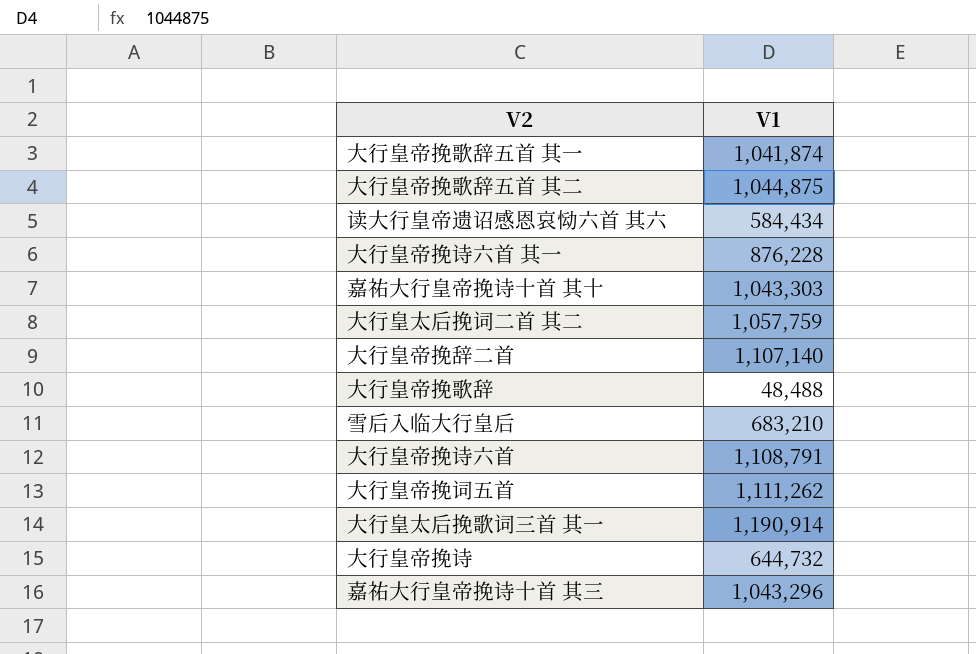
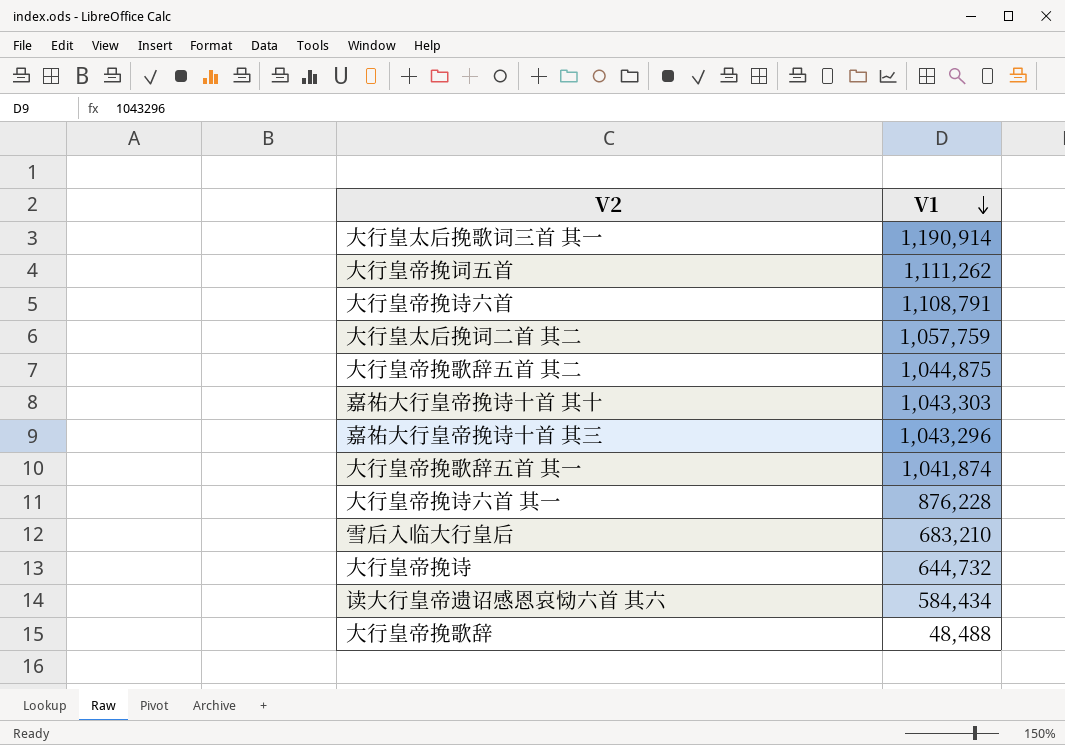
row order: none -> V1 descending
row 大行皇帝挽辞二首: 1,107,140 -> none

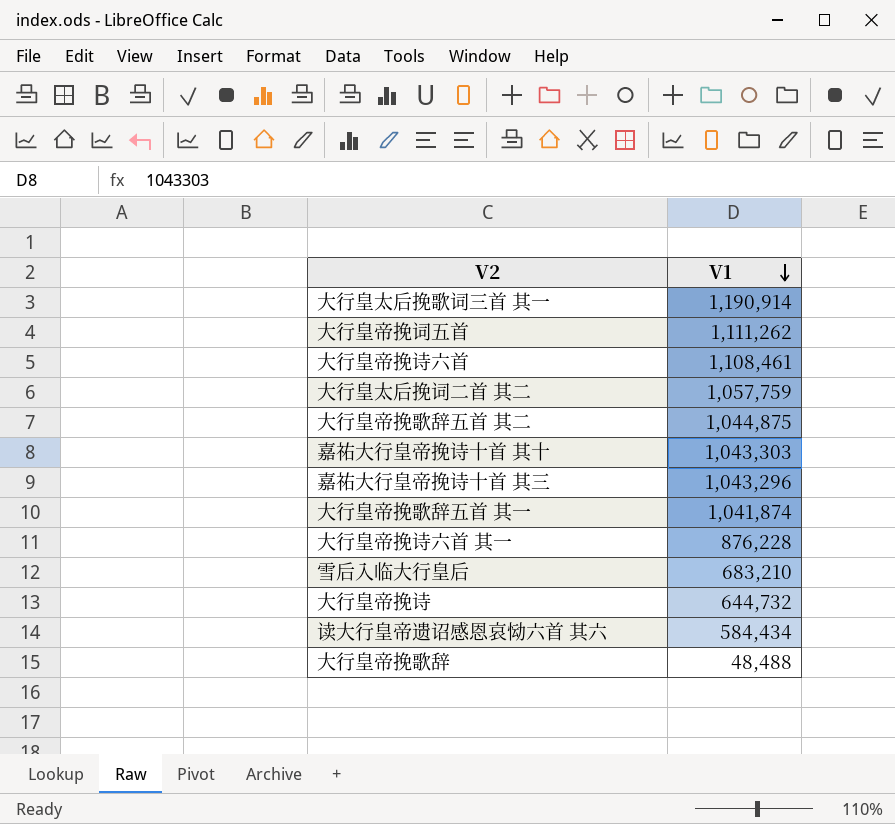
大行皇帝挽诗六首 | V1: 1,108,791 -> 1,108,461

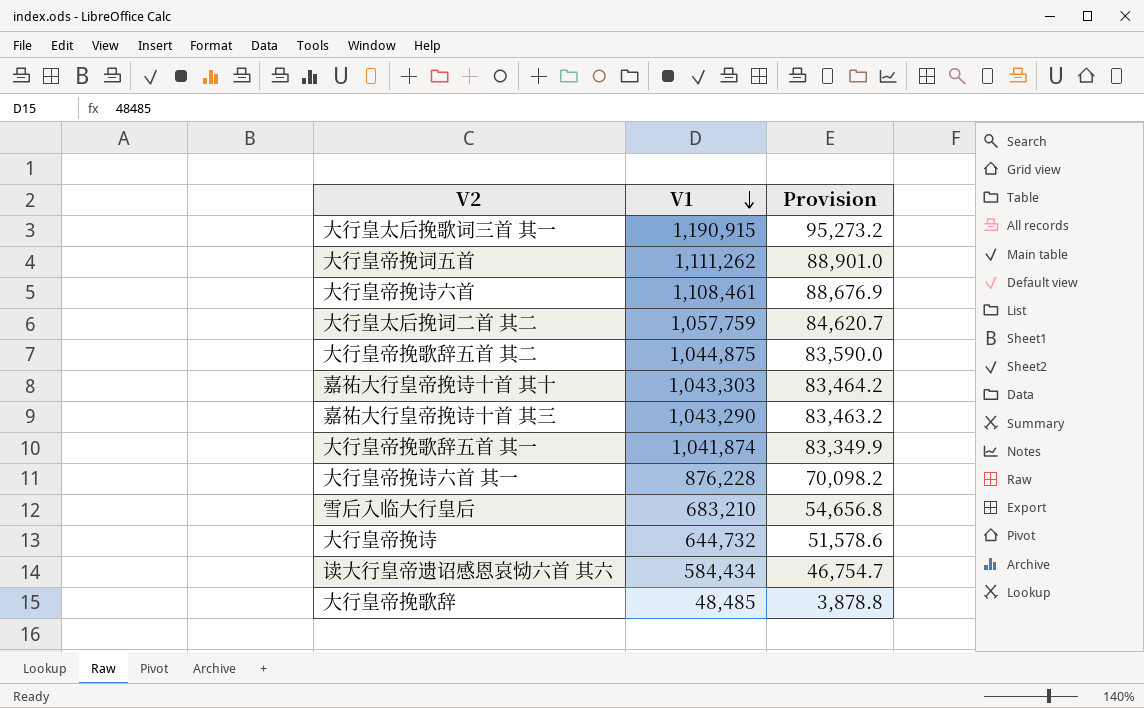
column Provision | formula: none -> [V1] * 0.08
大行皇太后挽歌词三首 其一 | V1: 1,190,914 -> 1,190,915
嘉祐大行皇帝挽诗十首 其三 | V1: 1,043,296 -> 1,043,290
大行皇帝挽歌辞 | V1: 48,488 -> 48,485

